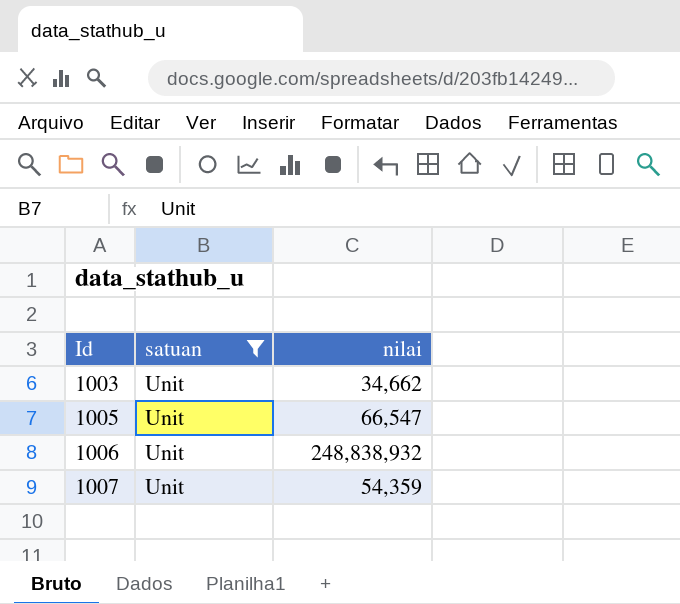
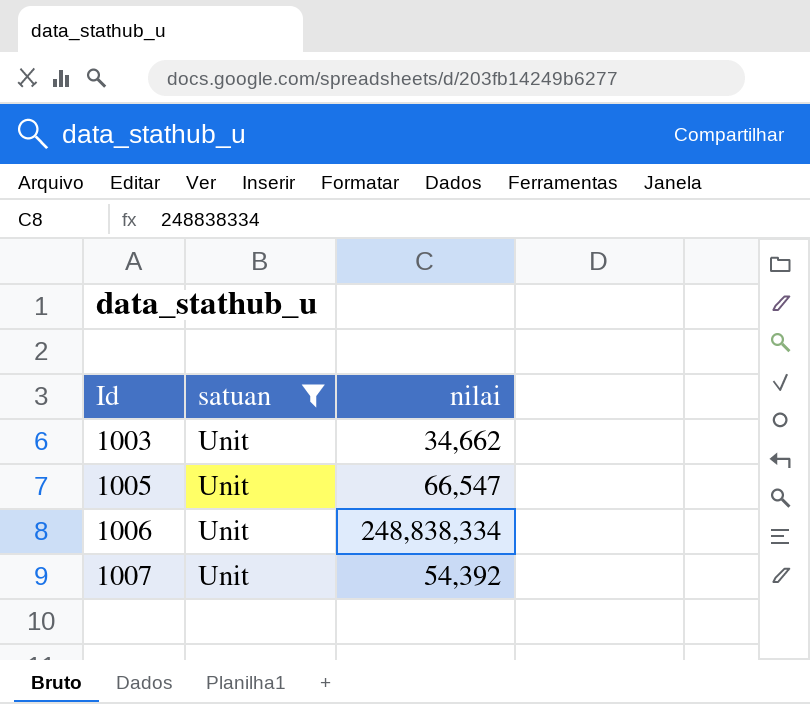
1006 | nilai: 248,838,932 -> 248,838,334
1007 | nilai: 54,359 -> 54,392

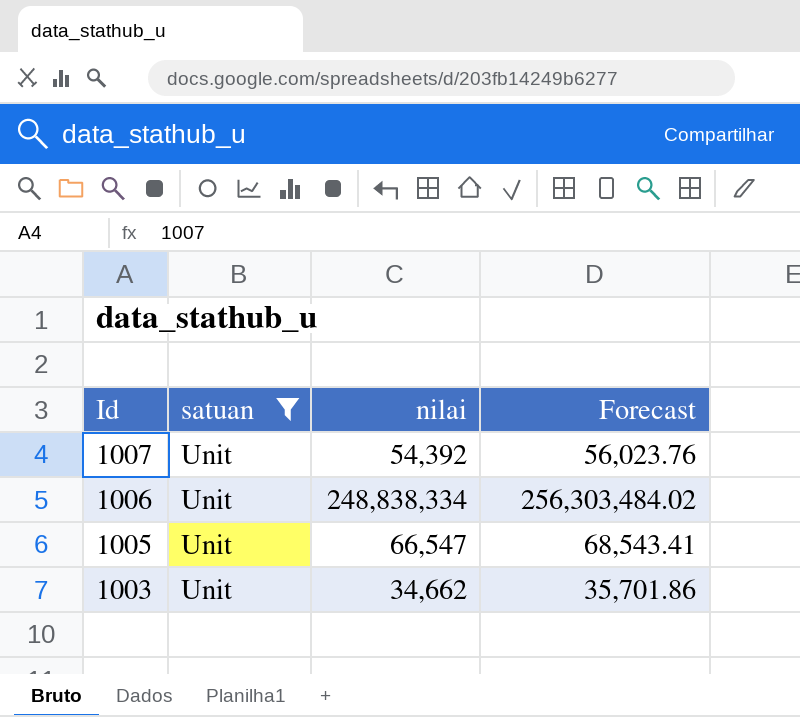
row order: Id ascending -> Id descending
column Forecast | formula: none -> [nilai] * 1.03

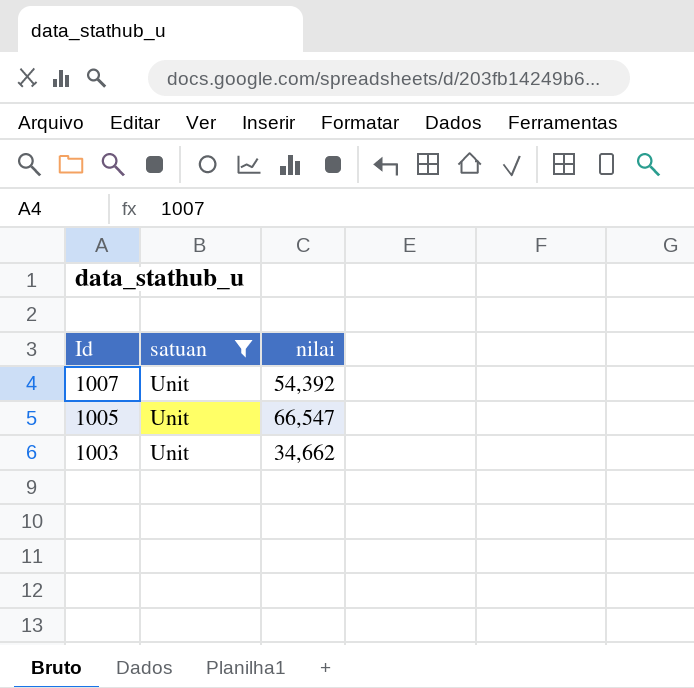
column Forecast | formula: [nilai] * 1.03 -> none
row 1006: Unit | 248,838,334 | 256,303,484.02 -> none

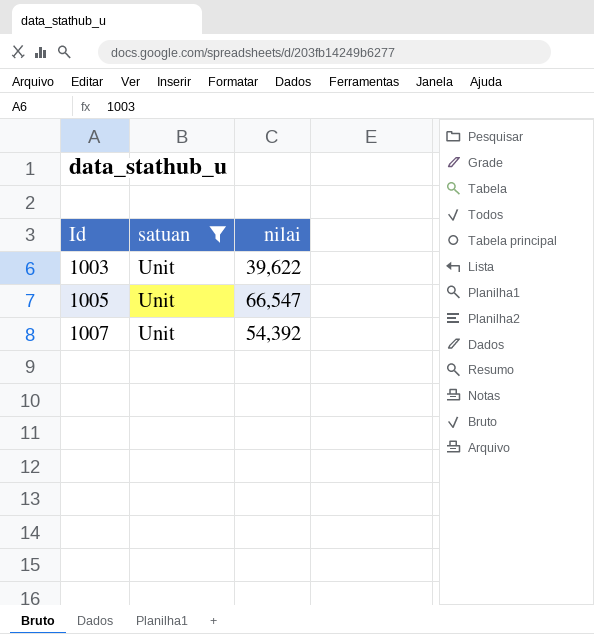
row order: Id descending -> Id ascending
1003 | nilai: 34,662 -> 39,622

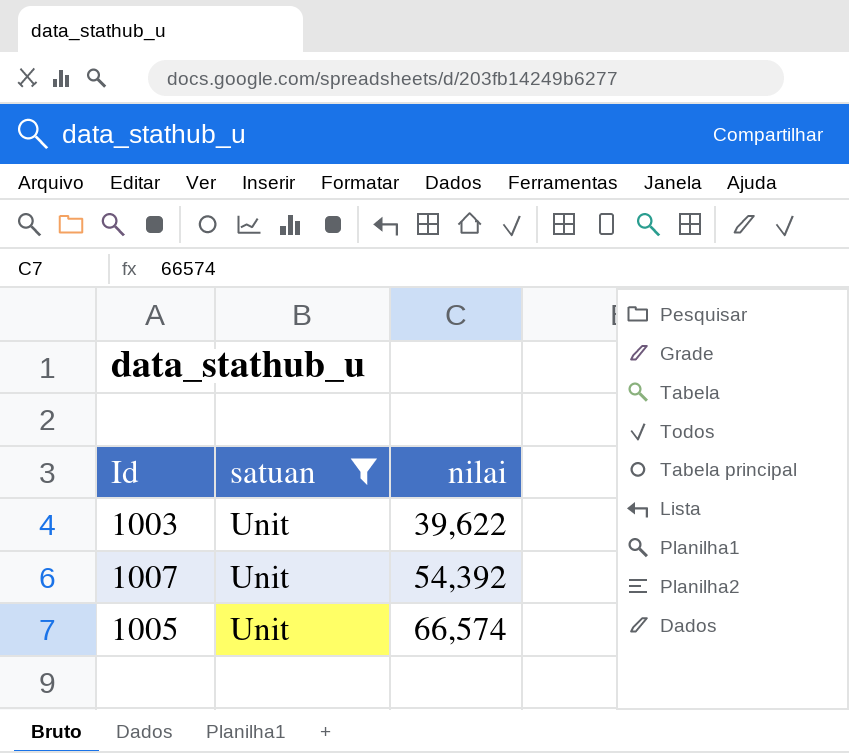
row order: Id ascending -> nilai ascending
1005 | nilai: 66,547 -> 66,574

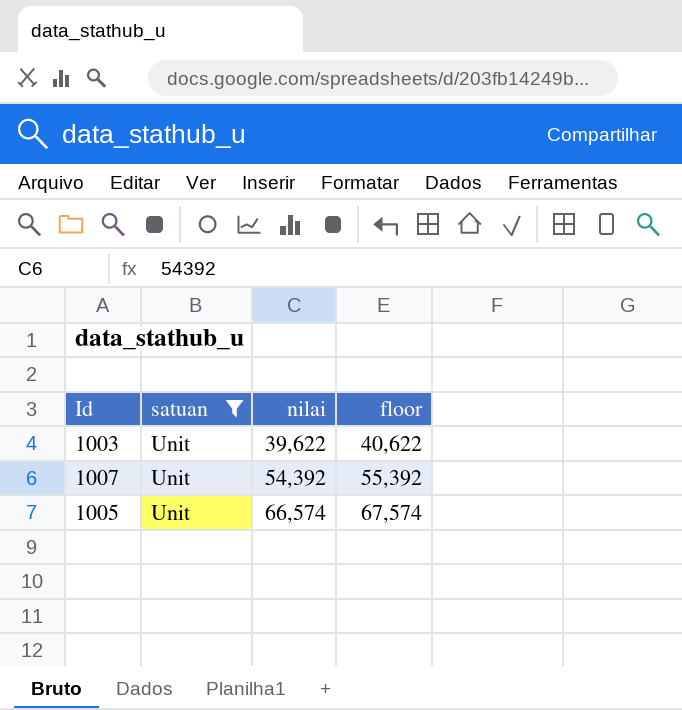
column floor | formula: none -> [nilai] + 1000

